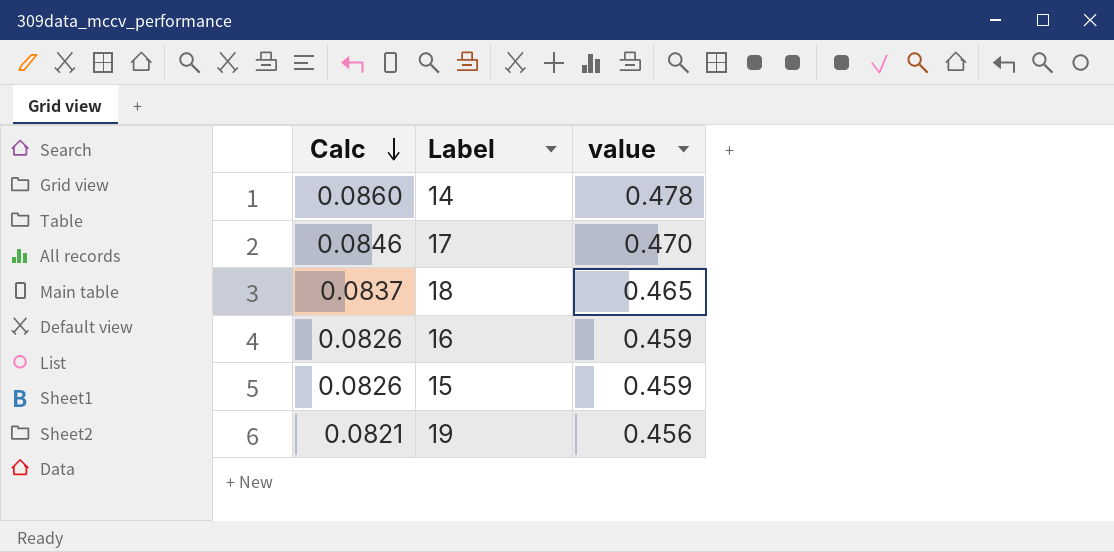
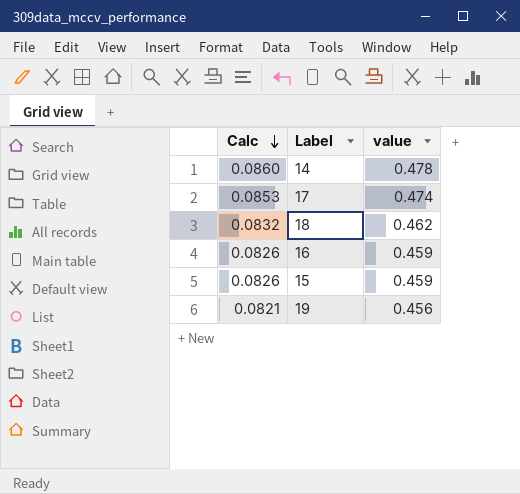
17 | Calc: 0.0846 -> 0.0853
17 | value: 0.470 -> 0.474
18 | Calc: 0.0837 -> 0.0832
18 | value: 0.465 -> 0.462

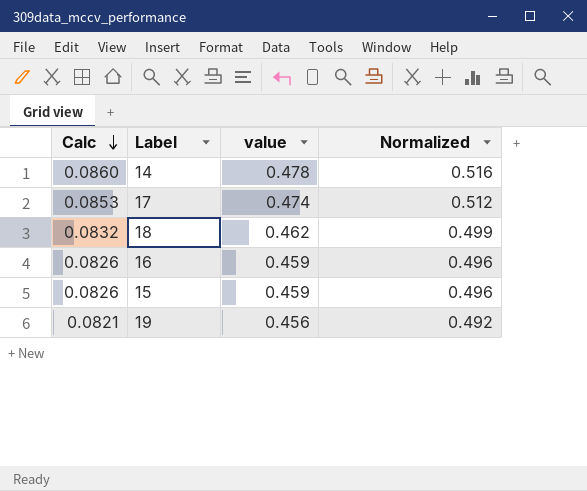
column Normalized | formula: none -> [value] * 1.08

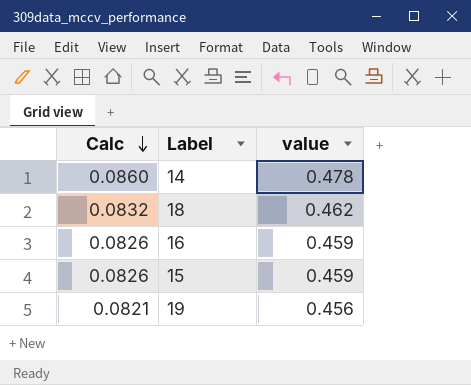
column Normalized | formula: [value] * 1.08 -> none
row 17: 0.0853 | 0.474 | 0.512 -> none

